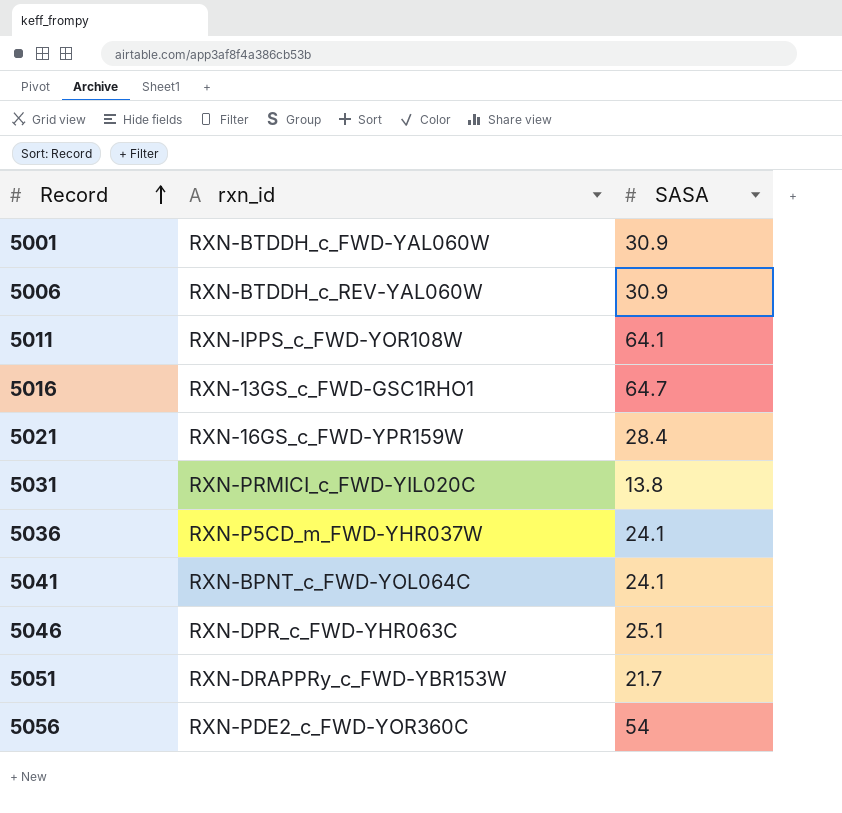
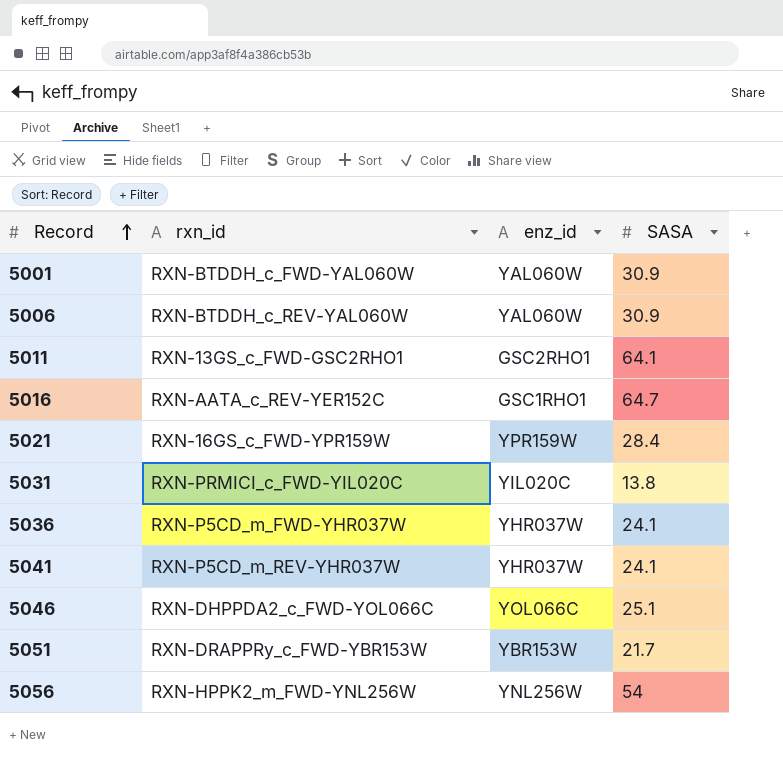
column enz_id | position: none -> 3
5011 | rxn_id: RXN-IPPS_c_FWD-YOR108W -> RXN-13GS_c_FWD-GSC2RHO1
5016 | rxn_id: RXN-13GS_c_FWD-GSC1RHO1 -> RXN-AATA_c_REV-YER152C
5041 | rxn_id: RXN-BPNT_c_FWD-YOL064C -> RXN-P5CD_m_REV-YHR037W
5046 | rxn_id: RXN-DPR_c_FWD-YHR063C -> RXN-DHPPDA2_c_FWD-YOL066C
5056 | rxn_id: RXN-PDE2_c_FWD-YOR360C -> RXN-HPPK2_m_FWD-YNL256W

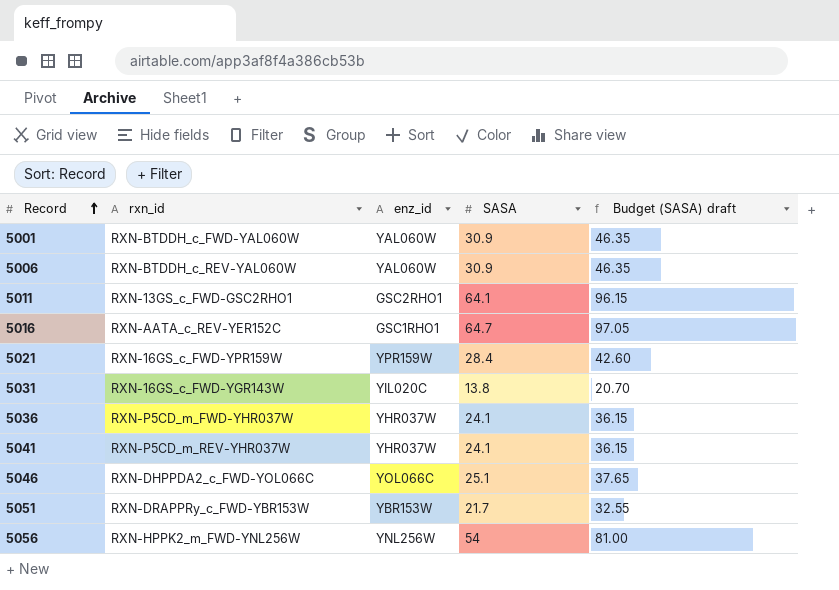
column Budget (SASA) draft | formula: none -> [SASA] * 1.5
5031 | rxn_id: RXN-PRMICI_c_FWD-YIL020C -> RXN-16GS_c_FWD-YGR143W

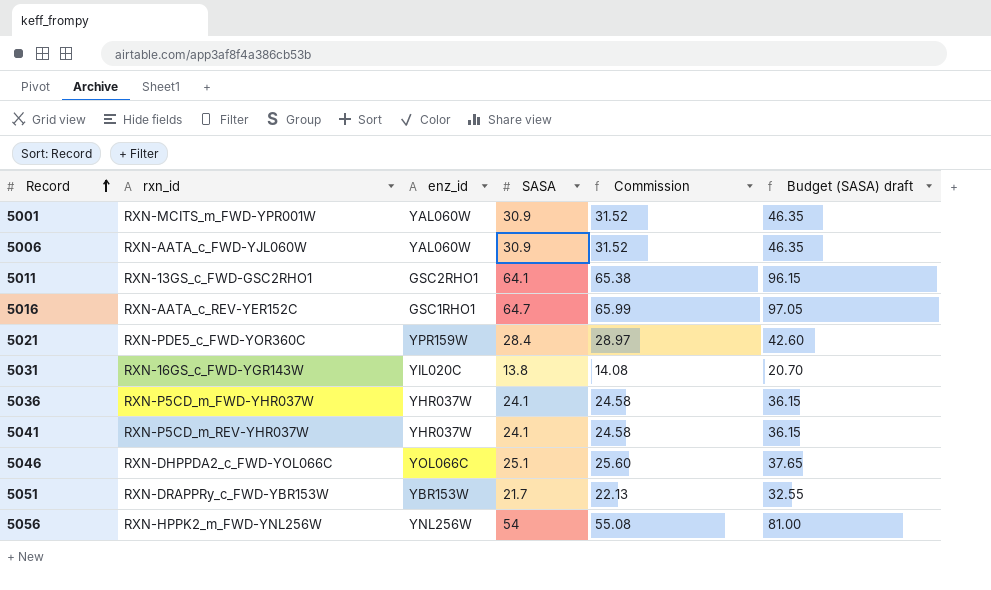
column Commission | formula: none -> [SASA] * 1.02
5001 | rxn_id: RXN-BTDDH_c_FWD-YAL060W -> RXN-MCITS_m_FWD-YPR001W
5006 | rxn_id: RXN-BTDDH_c_REV-YAL060W -> RXN-AATA_c_FWD-YJL060W
5021 | rxn_id: RXN-16GS_c_FWD-YPR159W -> RXN-PDE5_c_FWD-YOR360C

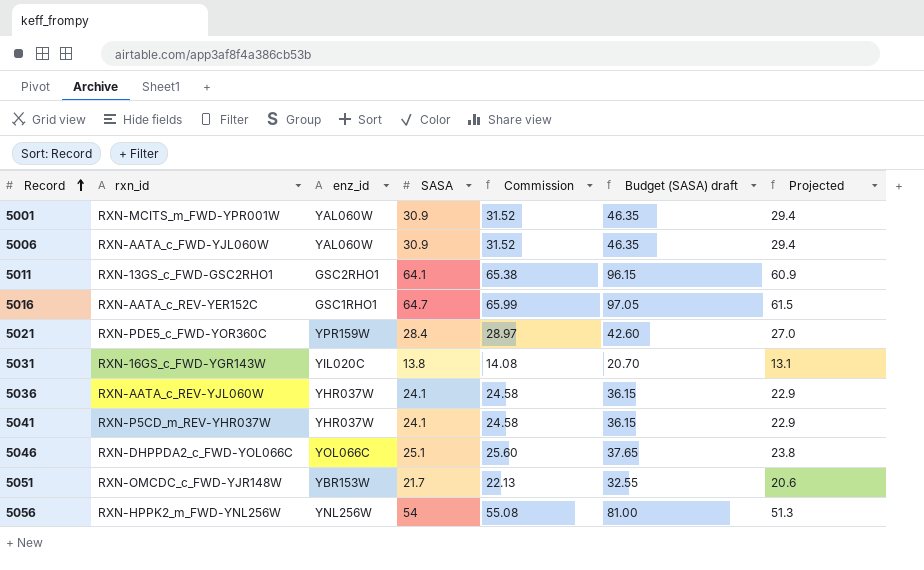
column Projected | formula: none -> [SASA] * 0.95
5036 | rxn_id: RXN-P5CD_m_FWD-YHR037W -> RXN-AATA_c_REV-YJL060W
5051 | rxn_id: RXN-DRAPPRy_c_FWD-YBR153W -> RXN-OMCDC_c_FWD-YJR148W

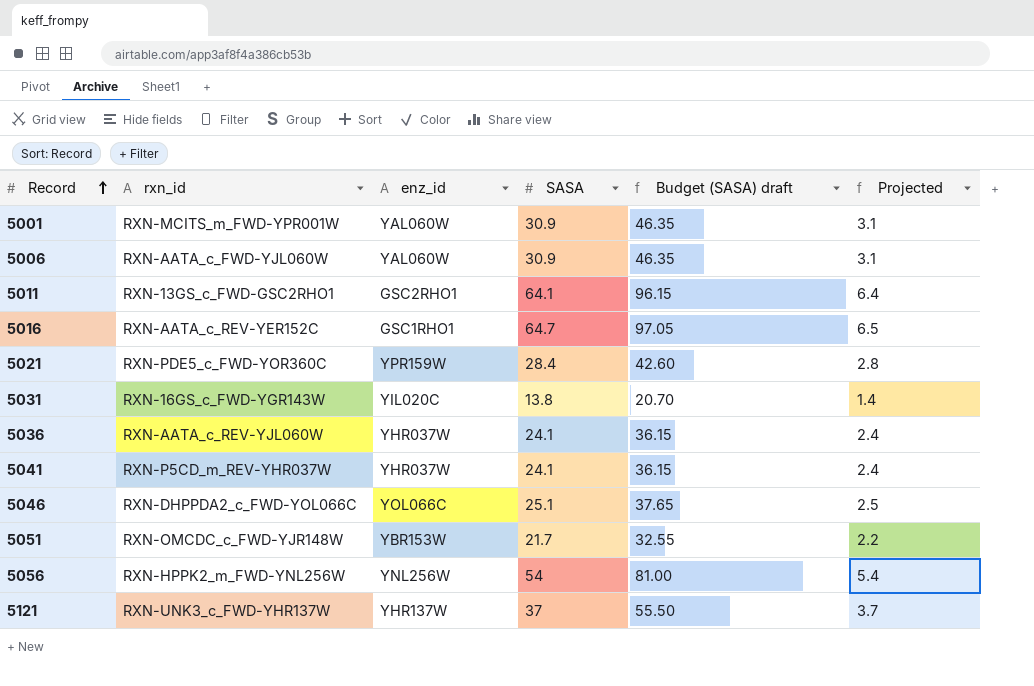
column Commission | formula: [SASA] * 1.02 -> none
column Projected | formula: [SASA] * 0.95 -> [SASA] * 0.1
row 5121: none -> RXN-UNK3_c_FWD-YHR137W | YHR137W | 37 | 55.50 | 3.7

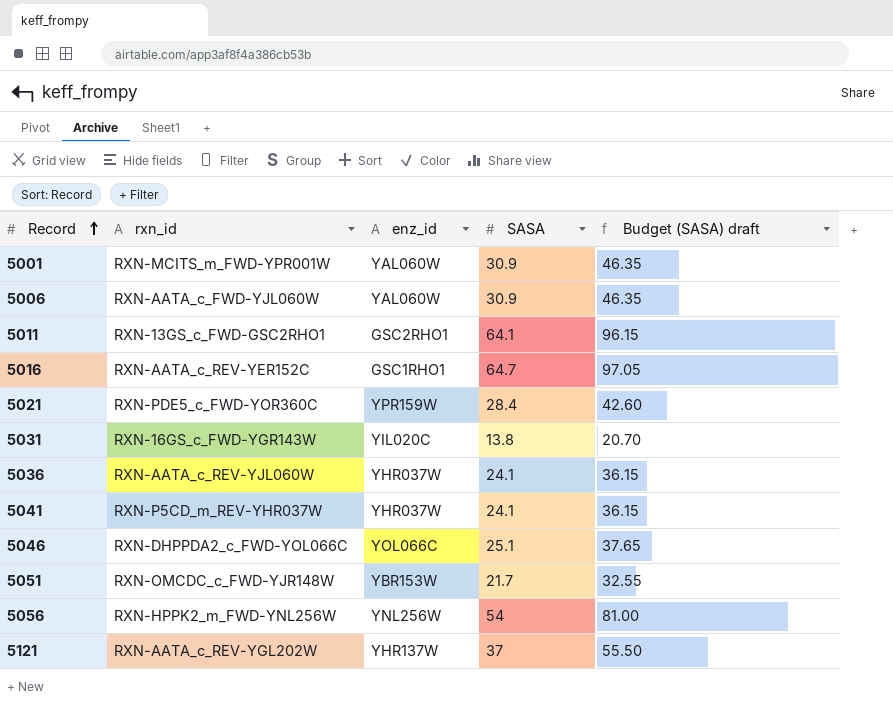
column Projected | formula: [SASA] * 0.1 -> none
5121 | rxn_id: RXN-UNK3_c_FWD-YHR137W -> RXN-AATA_c_REV-YGL202W

